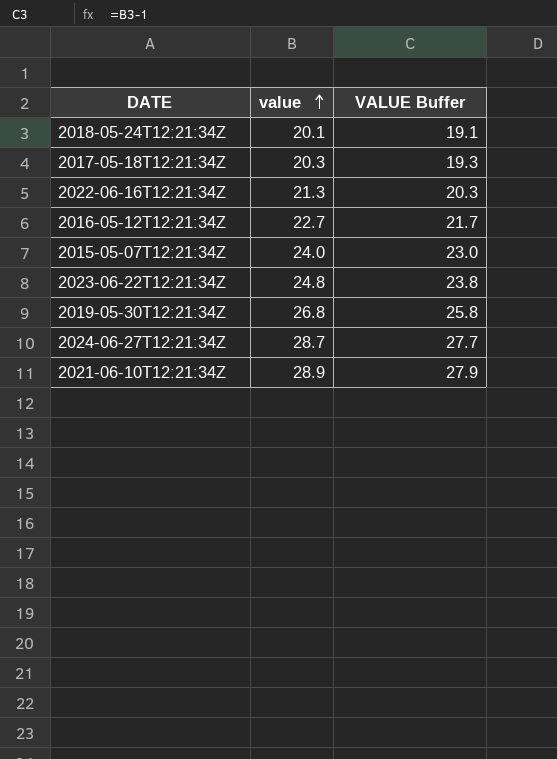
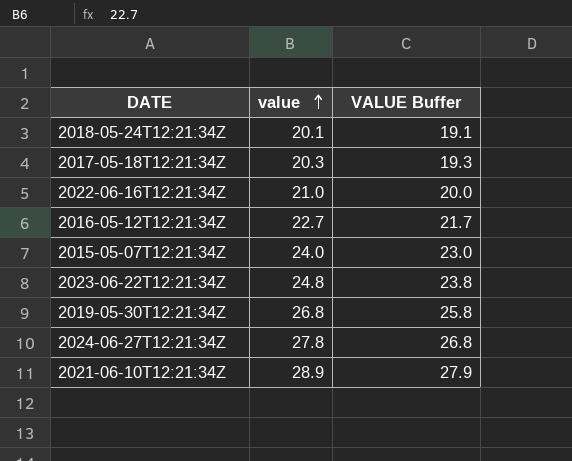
2022-06-16T12:21:34Z | value: 21.3 -> 21.0
2022-06-16T12:21:34Z | VALUE Buffer: 20.3 -> 20.0
2024-06-27T12:21:34Z | value: 28.7 -> 27.8
2024-06-27T12:21:34Z | VALUE Buffer: 27.7 -> 26.8

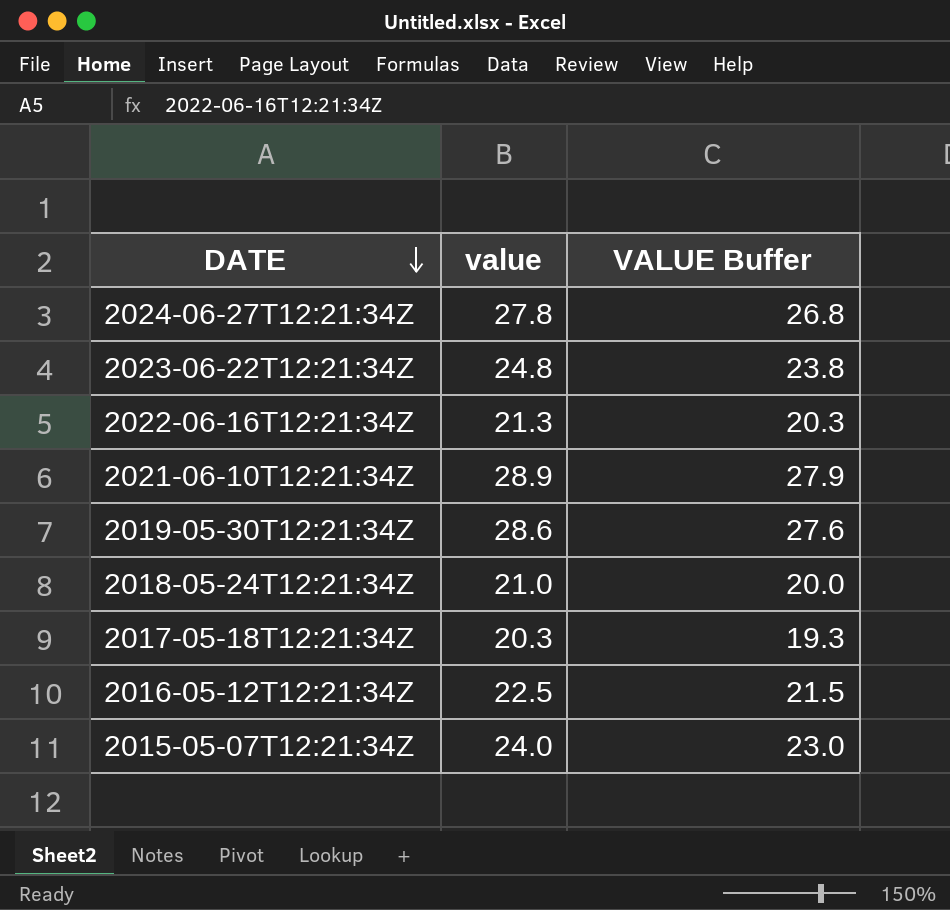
row order: value ascending -> DATE descending
2022-06-16T12:21:34Z | value: 21.0 -> 21.3
2022-06-16T12:21:34Z | VALUE Buffer: 20.0 -> 20.3
2019-05-30T12:21:34Z | value: 26.8 -> 28.6
2019-05-30T12:21:34Z | VALUE Buffer: 25.8 -> 27.6
2018-05-24T12:21:34Z | value: 20.1 -> 21.0
2018-05-24T12:21:34Z | VALUE Buffer: 19.1 -> 20.0
2016-05-12T12:21:34Z | value: 22.7 -> 22.5
2016-05-12T12:21:34Z | VALUE Buffer: 21.7 -> 21.5

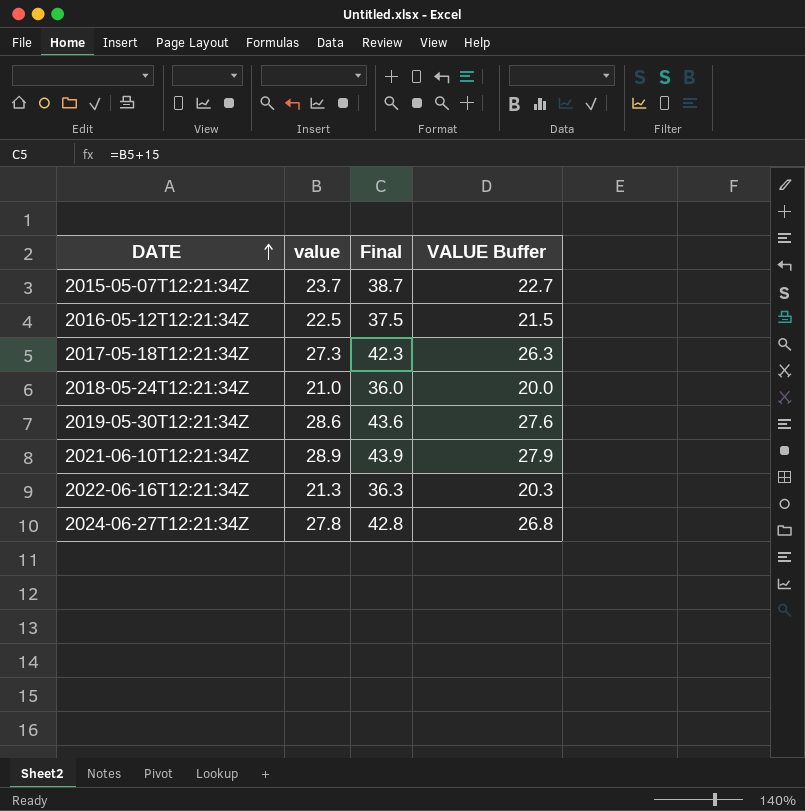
row order: DATE descending -> DATE ascending
column Final | formula: none -> [value] + 15
row 2023-06-22T12:21:34Z: 24.8 | 23.8 -> none
2015-05-07T12:21:34Z | value: 24.0 -> 23.7
2015-05-07T12:21:34Z | VALUE Buffer: 23.0 -> 22.7
2017-05-18T12:21:34Z | value: 20.3 -> 27.3
2017-05-18T12:21:34Z | VALUE Buffer: 19.3 -> 26.3

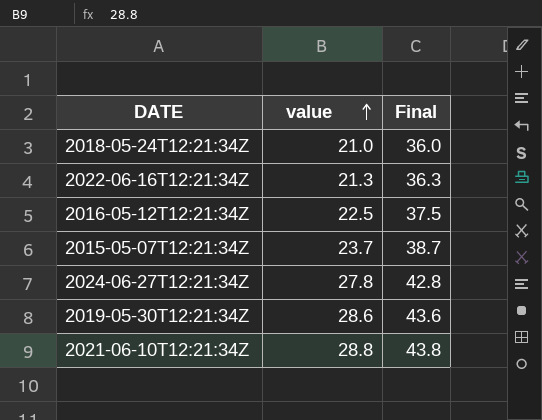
row order: DATE ascending -> value ascending
column VALUE Buffer | formula: [value] - 1 -> none
row 2017-05-18T12:21:34Z: 27.3 | 42.3 | 26.3 -> none
2021-06-10T12:21:34Z | value: 28.9 -> 28.8
2021-06-10T12:21:34Z | Final: 43.9 -> 43.8

